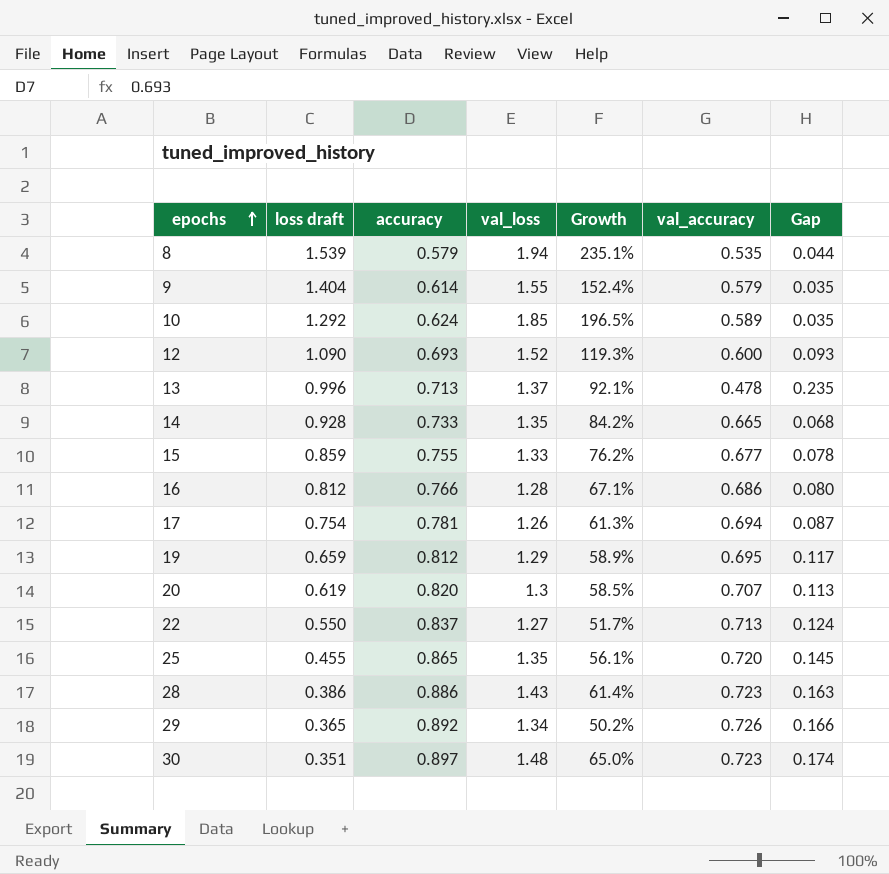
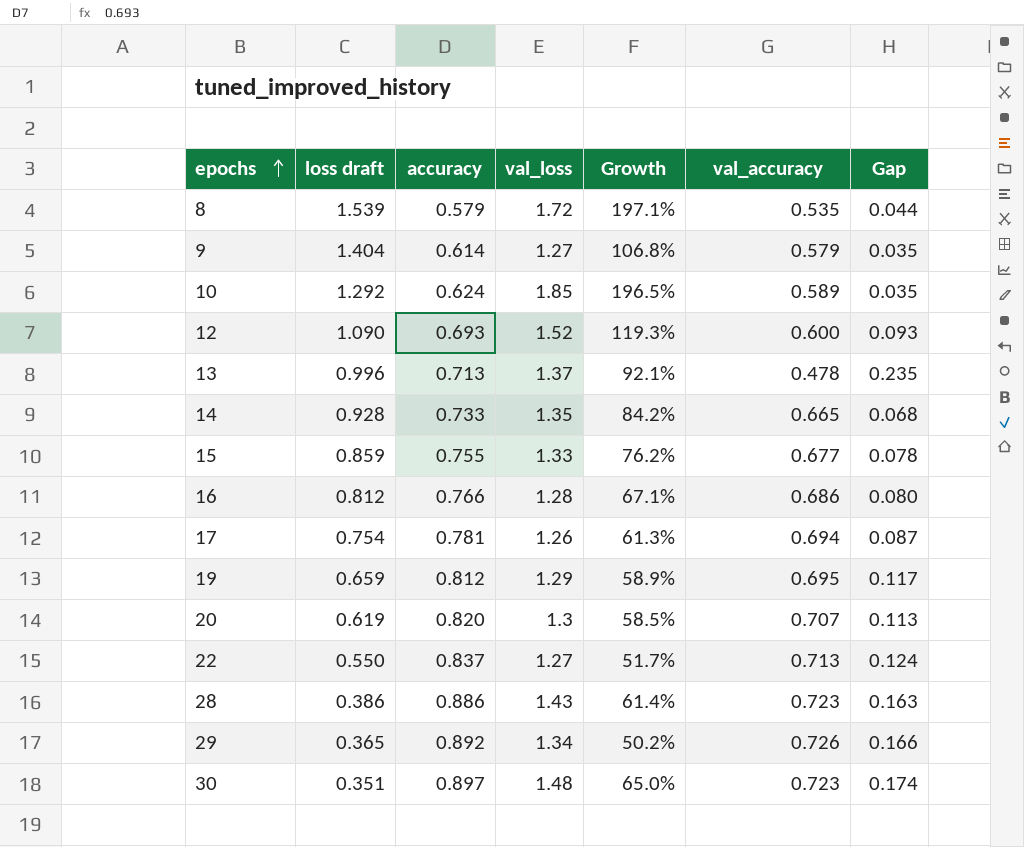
row 25: 0.455 | 0.865 | 1.35 | 56.1% | 0.720 | 0.145 -> none
8 | val_loss: 1.94 -> 1.72
8 | Growth: 235.1% -> 197.1%
9 | val_loss: 1.55 -> 1.27
9 | Growth: 152.4% -> 106.8%

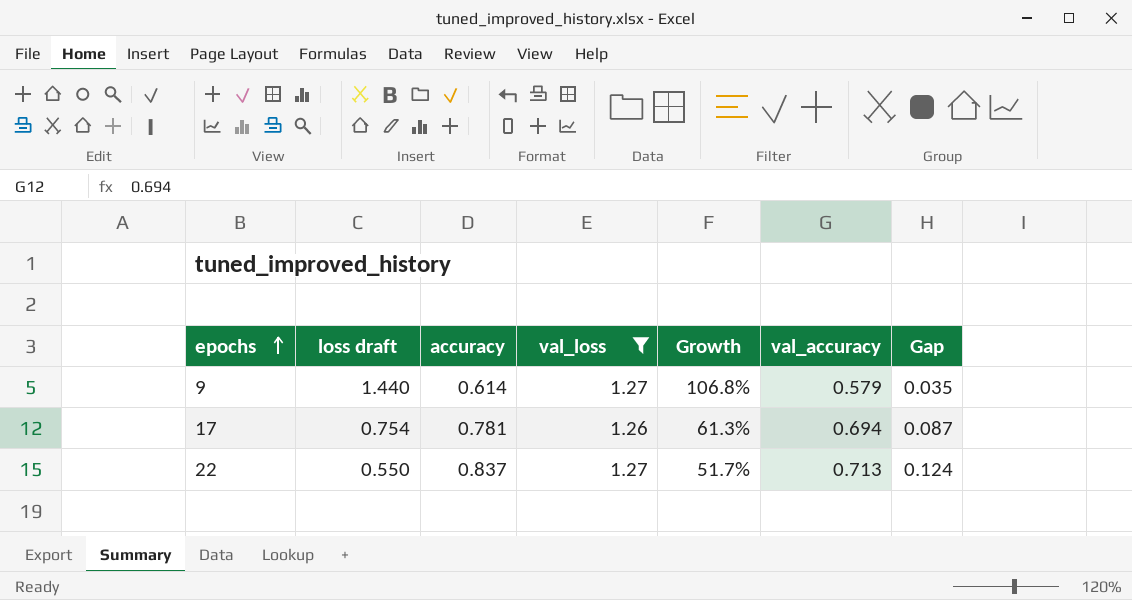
filter: none -> val_loss <= 1.27
9 | loss draft: 1.404 -> 1.440

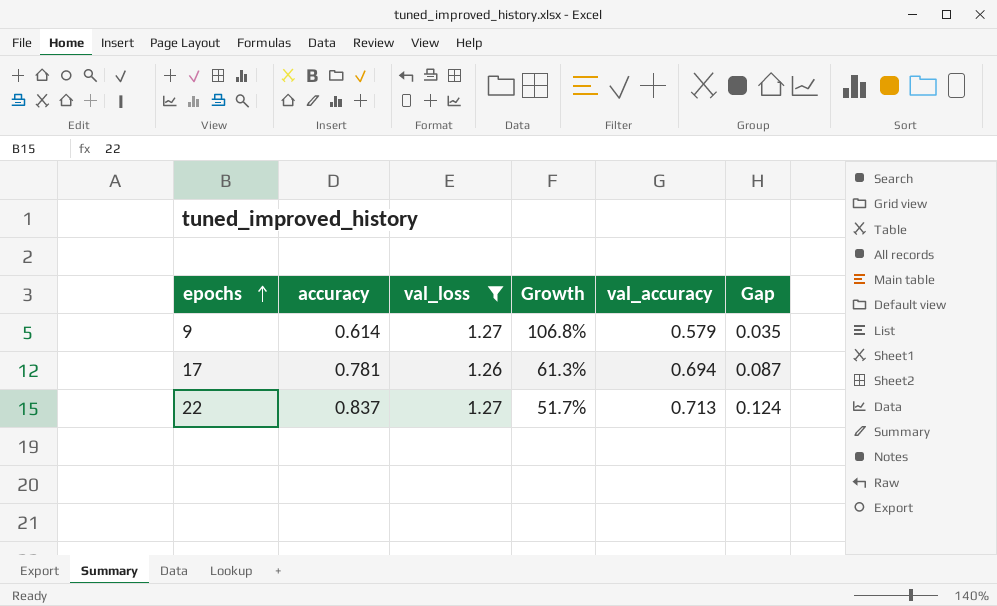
column loss draft | position: 2 -> none

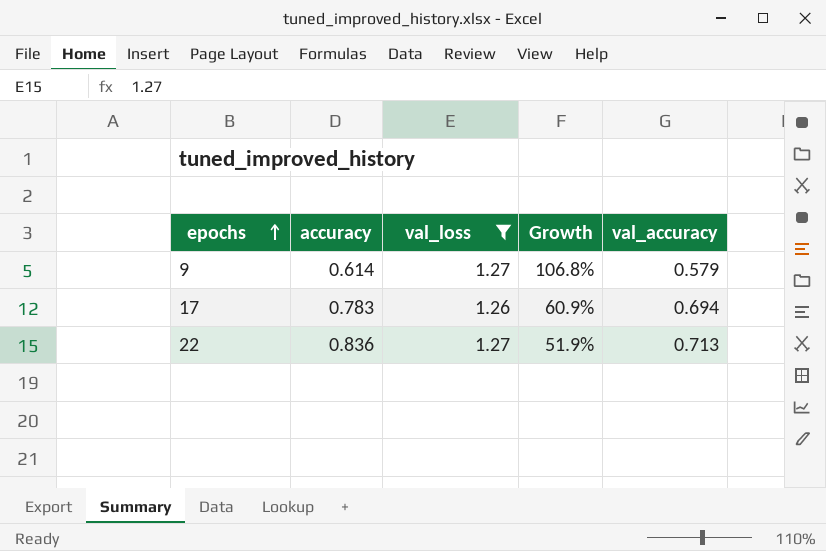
column Gap | formula: [accuracy] - [val_accuracy] -> none
17 | accuracy: 0.781 -> 0.783
17 | Growth: 61.3% -> 60.9%
22 | accuracy: 0.837 -> 0.836
22 | Growth: 51.7% -> 51.9%

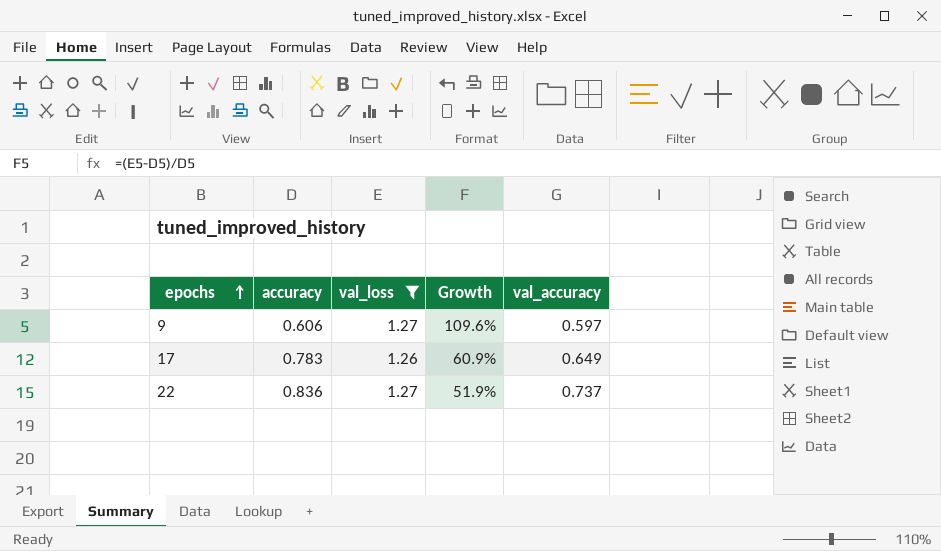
9 | accuracy: 0.614 -> 0.606
9 | Growth: 106.8% -> 109.6%
9 | val_accuracy: 0.579 -> 0.597
17 | val_accuracy: 0.694 -> 0.649
22 | val_accuracy: 0.713 -> 0.737

